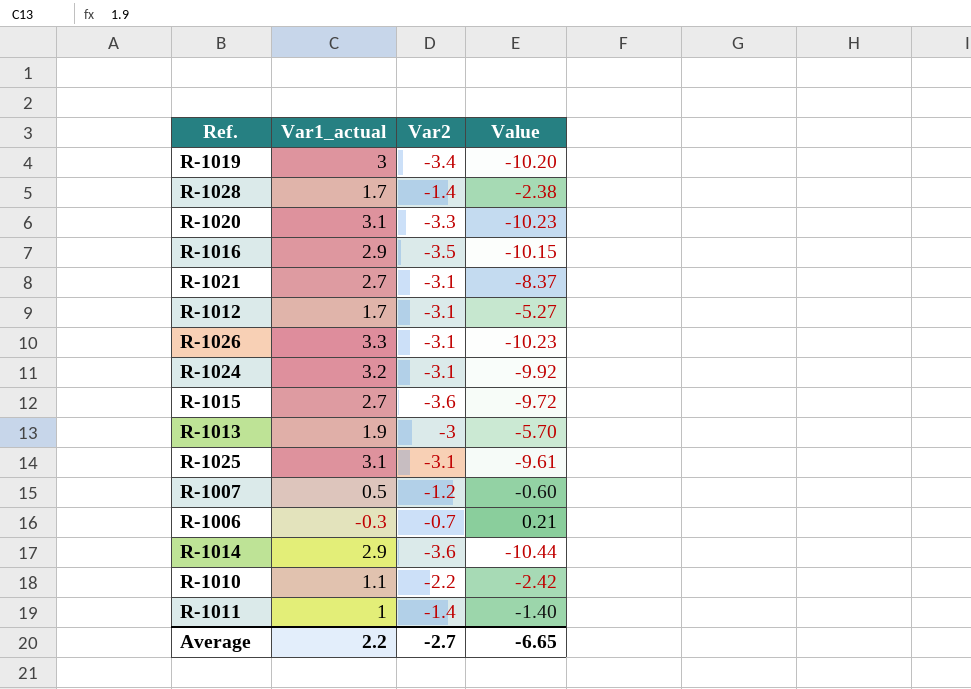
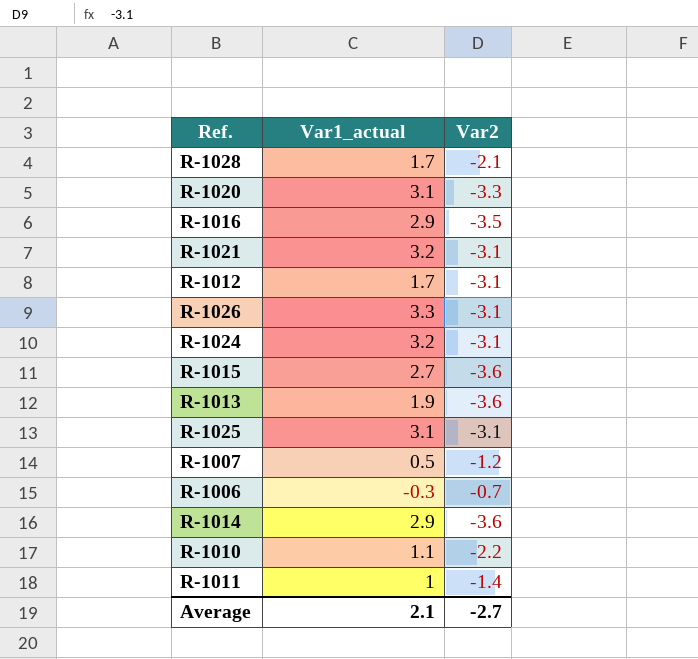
column Value | formula: [Var1_actual] * [Var2] -> none
row R-1019: 3 | -3.4 | -10.20 -> none
R-1028 | Var2: -1.4 -> -2.1
R-1021 | Var1_actual: 2.7 -> 3.2
R-1013 | Var2: -3 -> -3.6
Average | Var1_actual: 2.2 -> 2.1

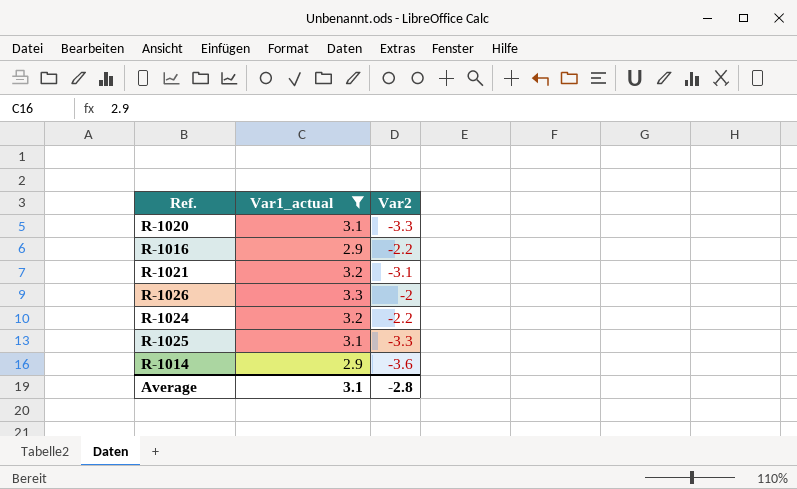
filter: none -> Var1_actual >= 2.9
R-1016 | Var2: -3.5 -> -2.2
R-1026 | Var2: -3.1 -> -2
R-1024 | Var2: -3.1 -> -2.2
R-1025 | Var2: -3.1 -> -3.3
Average | Var1_actual: 2.1 -> 3.1
Average | Var2: -2.7 -> -2.8

